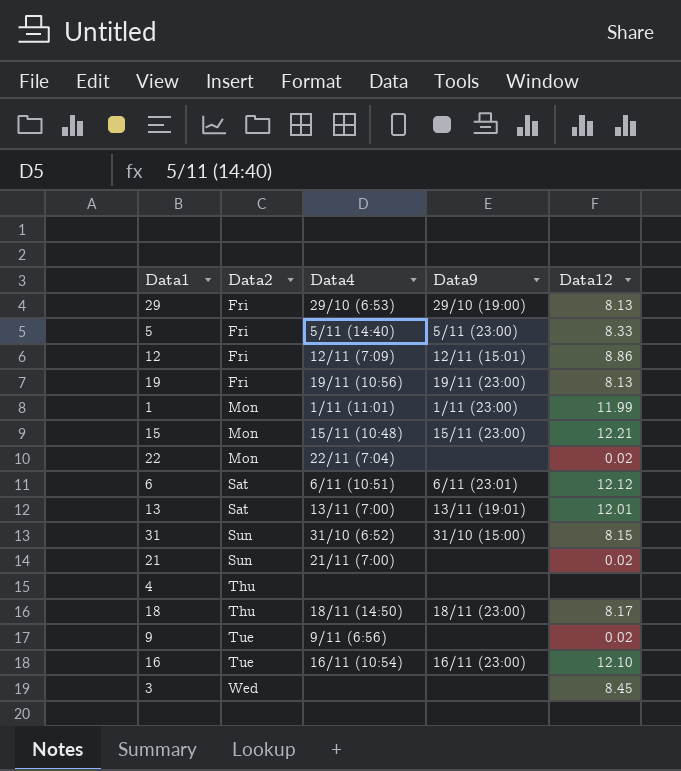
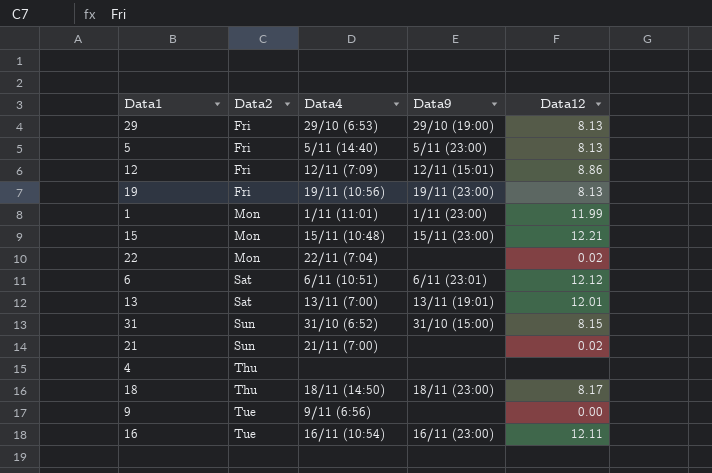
row 3: Wed | none | none | 8.45 -> none
5 | Data12: 8.33 -> 8.13
9 | Data12: 0.02 -> 0.00
16 | Data12: 12.10 -> 12.11

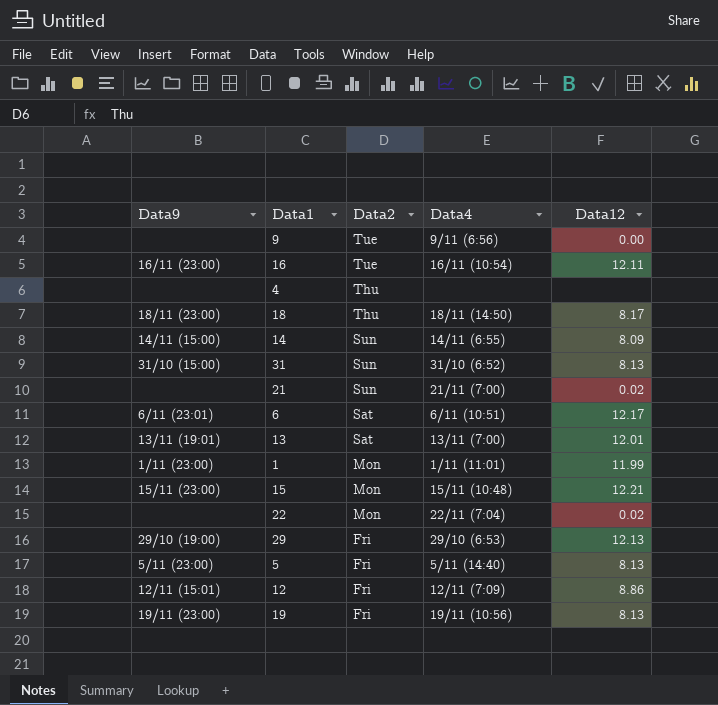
row order: Data2 ascending -> Data2 descending
column Data9 | position: 4 -> 1
row 14: none -> 14/11 (15:00) | Sun | 14/11 (6:55) | 8.09
31 | Data12: 8.15 -> 8.13
6 | Data12: 12.12 -> 12.17
29 | Data12: 8.13 -> 12.13

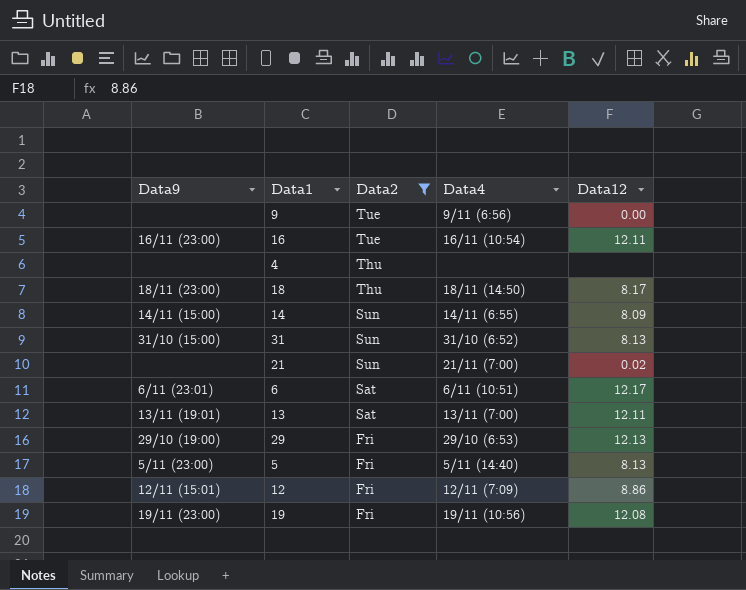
filter: none -> Data2 != Mon
13 | Data12: 12.01 -> 12.11
19 | Data12: 8.13 -> 12.08

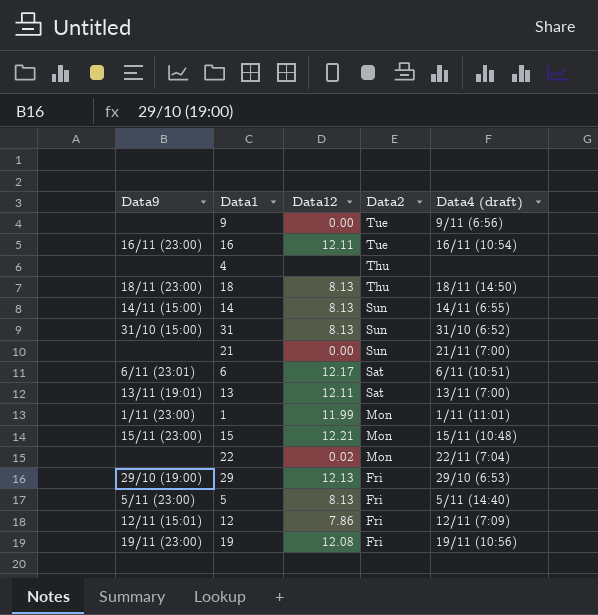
filter: Data2 != Mon -> none
column Data12 | position: 5 -> 3
column name: Data4 -> Data4 (draft)
18 | Data12: 8.17 -> 8.13
14 | Data12: 8.09 -> 8.13
21 | Data12: 0.02 -> 0.00
12 | Data12: 8.86 -> 7.86

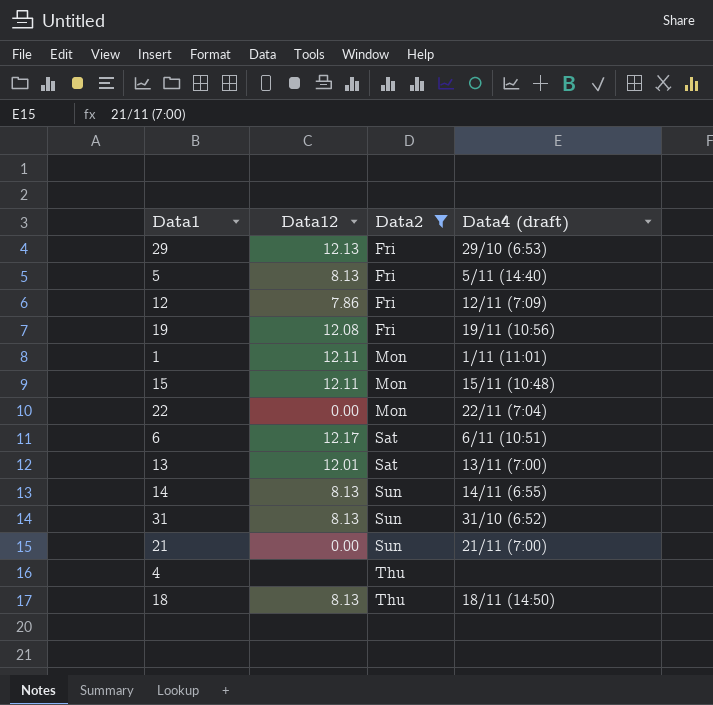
filter: none -> Data2 != Tue
row order: Data2 descending -> Data2 ascending
column Data9 | position: 1 -> none
1 | Data12: 11.99 -> 12.11
15 | Data12: 12.21 -> 12.11
22 | Data12: 0.02 -> 0.00
13 | Data12: 12.11 -> 12.01

